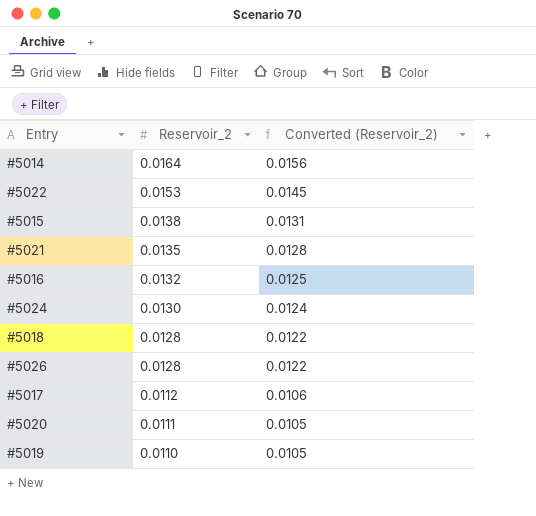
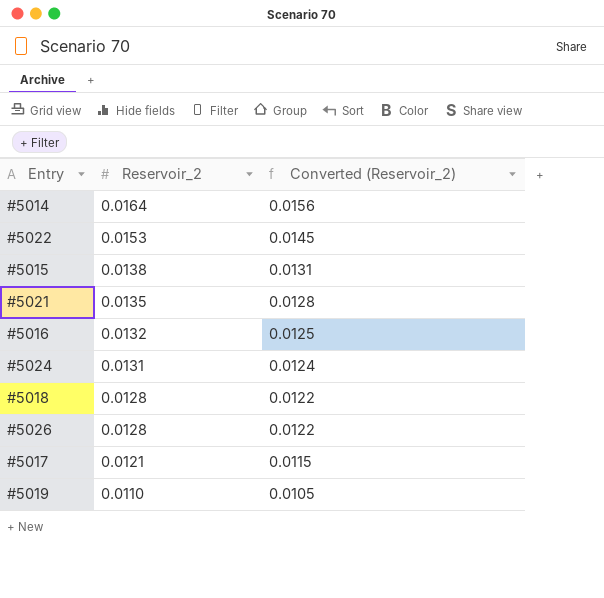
row #5020: 0.0111 | 0.0105 -> none
#5024 | Reservoir_2: 0.0130 -> 0.0131
#5017 | Reservoir_2: 0.0112 -> 0.0121
#5017 | Converted (Reservoir_2): 0.0106 -> 0.0115

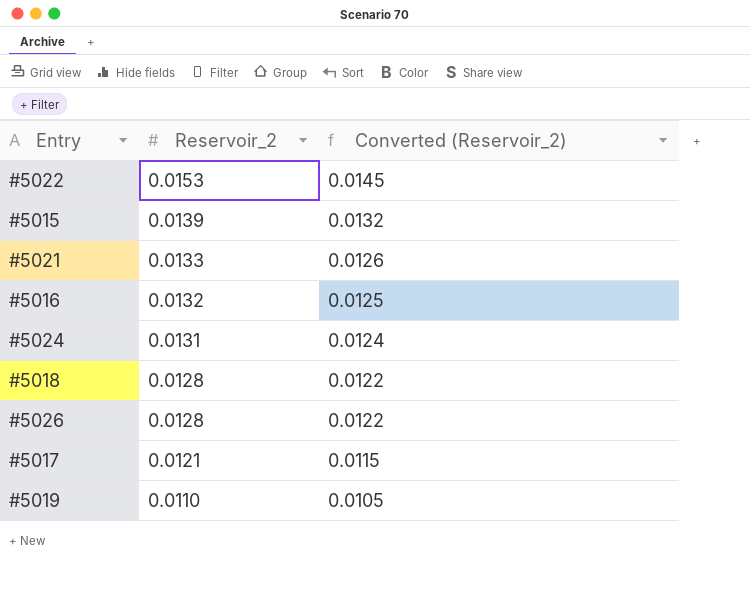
row #5014: 0.0164 | 0.0156 -> none
#5015 | Reservoir_2: 0.0138 -> 0.0139
#5015 | Converted (Reservoir_2): 0.0131 -> 0.0132
#5021 | Reservoir_2: 0.0135 -> 0.0133
#5021 | Converted (Reservoir_2): 0.0128 -> 0.0126

